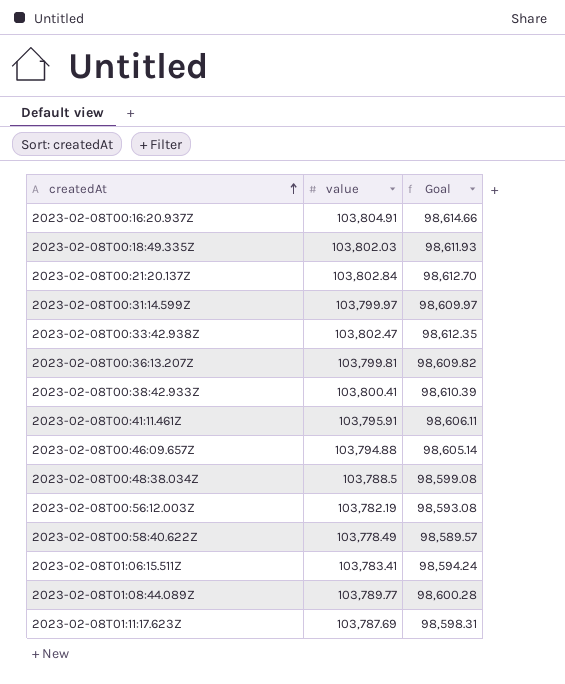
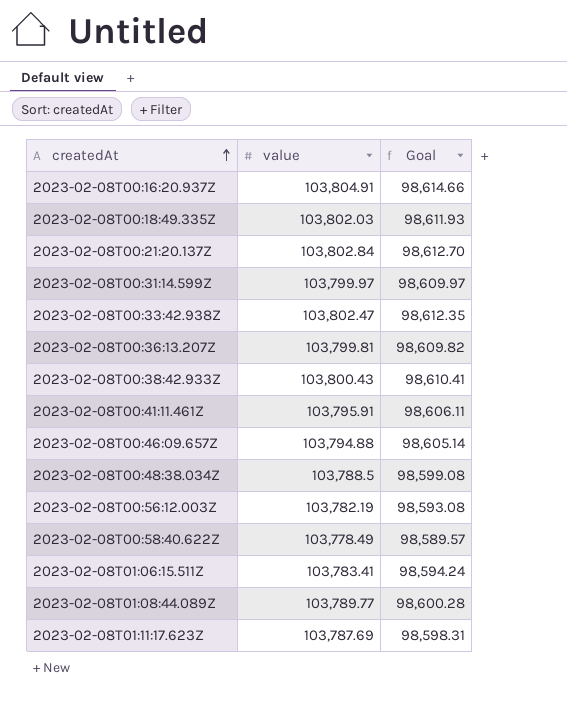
2023-02-08T00:38:42.933Z | value: 103,800.41 -> 103,800.43
2023-02-08T00:38:42.933Z | Goal: 98,610.39 -> 98,610.41

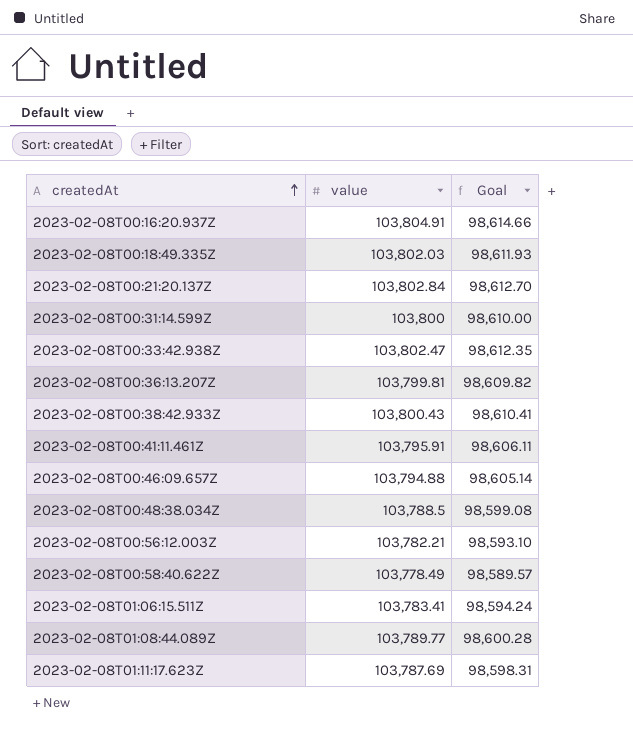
2023-02-08T00:31:14.599Z | value: 103,799.97 -> 103,800
2023-02-08T00:31:14.599Z | Goal: 98,609.97 -> 98,610.00
2023-02-08T00:56:12.003Z | value: 103,782.19 -> 103,782.21
2023-02-08T00:56:12.003Z | Goal: 98,593.08 -> 98,593.10

